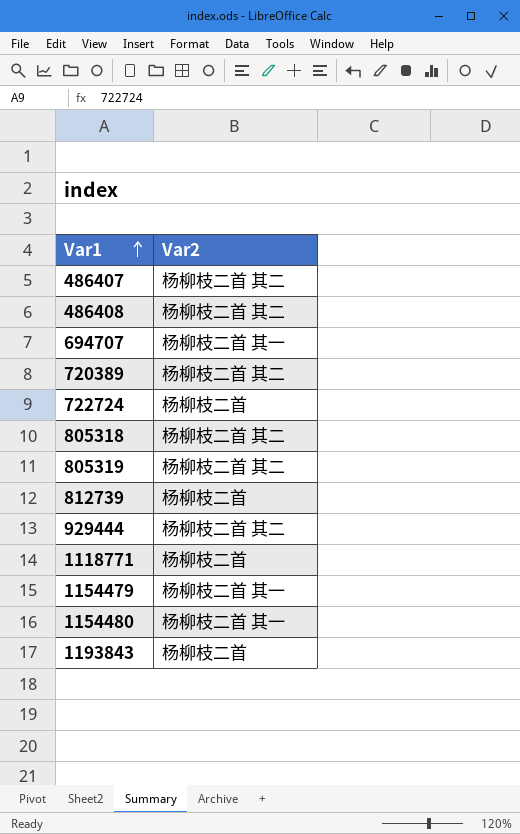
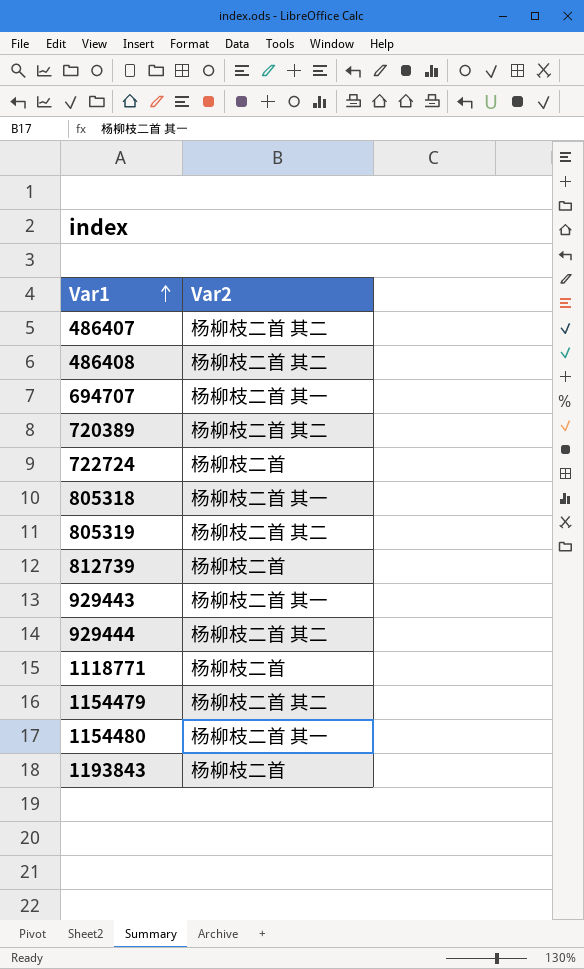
805318 | Var2: 杨柳枝二首 其二 -> 杨柳枝二首 其一
row 929443: none -> 杨柳枝二首 其一
1154479 | Var2: 杨柳枝二首 其一 -> 杨柳枝二首 其二

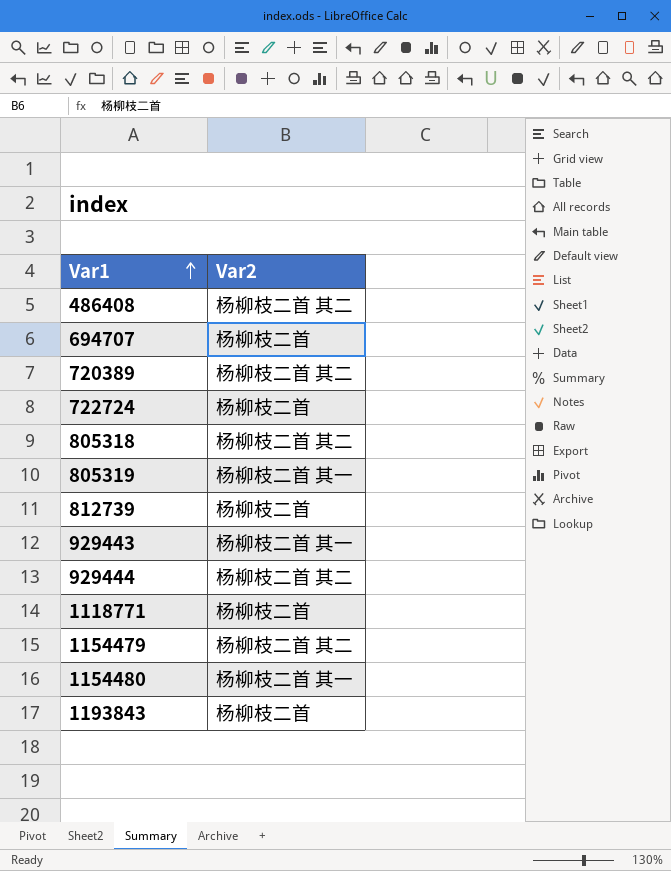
row 486407: 杨柳枝二首 其二 -> none
694707 | Var2: 杨柳枝二首 其一 -> 杨柳枝二首
805318 | Var2: 杨柳枝二首 其一 -> 杨柳枝二首 其二
805319 | Var2: 杨柳枝二首 其二 -> 杨柳枝二首 其一

